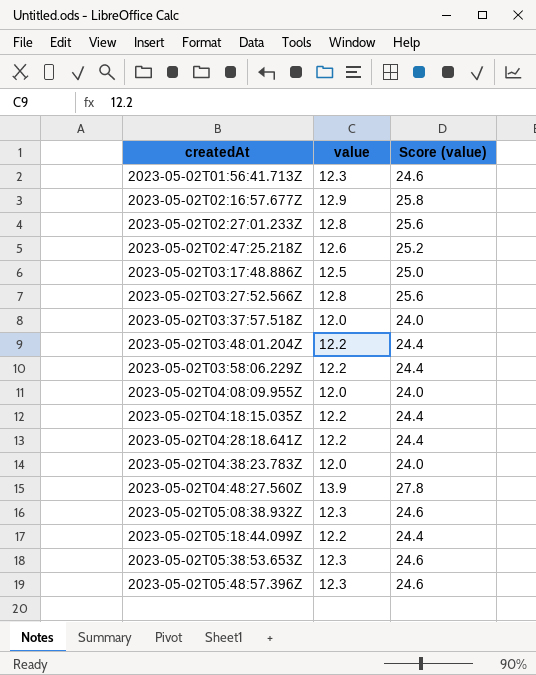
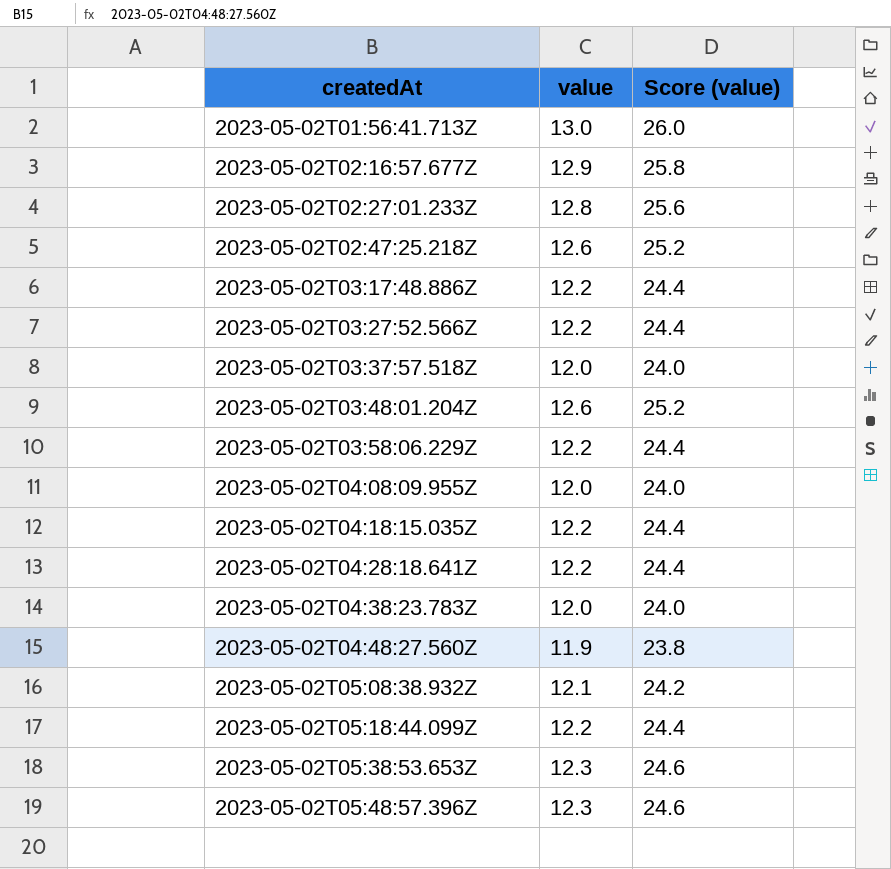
2023-05-02T01:56:41.713Z | value: 12.3 -> 13.0
2023-05-02T01:56:41.713Z | Score (value): 24.6 -> 26.0
2023-05-02T03:17:48.886Z | value: 12.5 -> 12.2
2023-05-02T03:17:48.886Z | Score (value): 25.0 -> 24.4
2023-05-02T03:27:52.566Z | value: 12.8 -> 12.2
2023-05-02T03:27:52.566Z | Score (value): 25.6 -> 24.4
2023-05-02T03:48:01.204Z | value: 12.2 -> 12.6
2023-05-02T03:48:01.204Z | Score (value): 24.4 -> 25.2
2023-05-02T04:48:27.560Z | value: 13.9 -> 11.9
2023-05-02T04:48:27.560Z | Score (value): 27.8 -> 23.8
2023-05-02T05:08:38.932Z | value: 12.3 -> 12.1
2023-05-02T05:08:38.932Z | Score (value): 24.6 -> 24.2

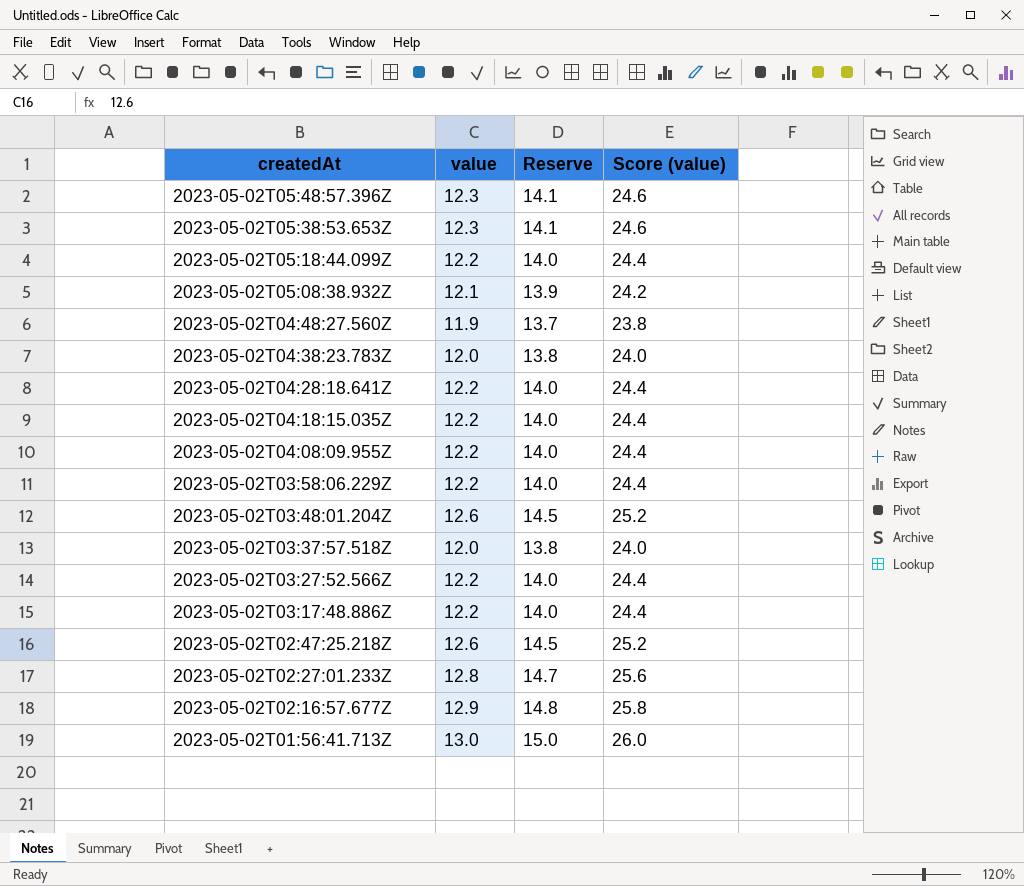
row order: createdAt ascending -> createdAt descending
column Reserve | formula: none -> [value] * 1.15
2023-05-02T04:08:09.955Z | value: 12.0 -> 12.2
2023-05-02T04:08:09.955Z | Score (value): 24.0 -> 24.4

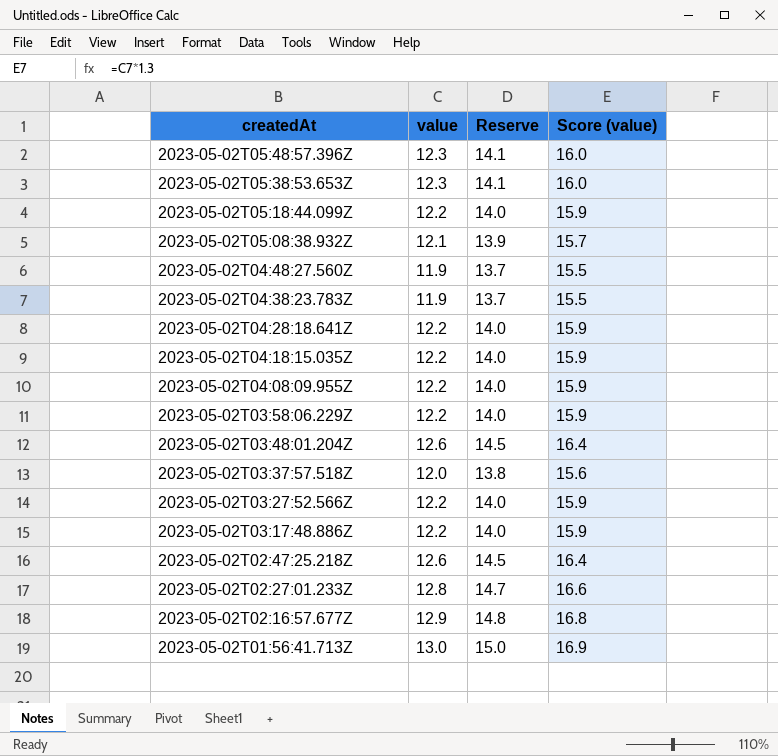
column Score (value) | formula: [value] * 2 -> [value] * 1.3
2023-05-02T04:38:23.783Z | value: 12.0 -> 11.9
2023-05-02T04:38:23.783Z | Reserve: 13.8 -> 13.7

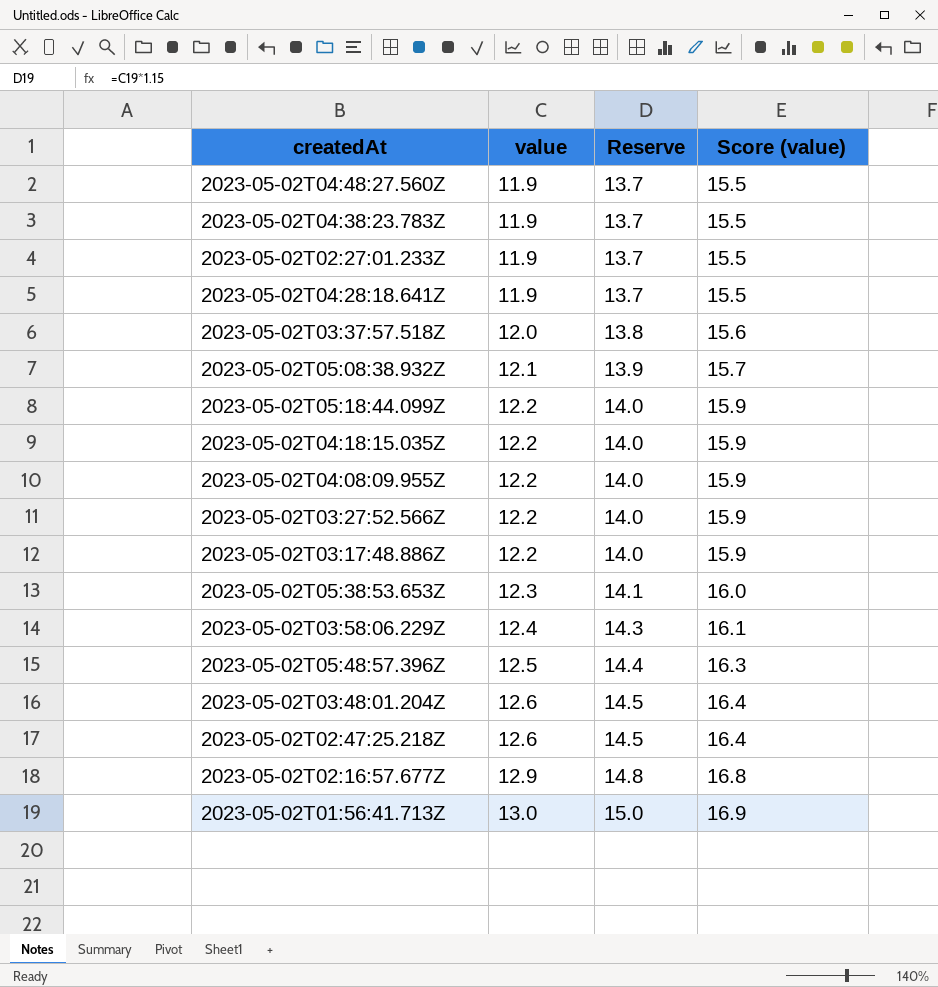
row order: createdAt descending -> value ascending
2023-05-02T02:27:01.233Z | value: 12.8 -> 11.9
2023-05-02T02:27:01.233Z | Reserve: 14.7 -> 13.7
2023-05-02T02:27:01.233Z | Score (value): 16.6 -> 15.5
2023-05-02T04:28:18.641Z | value: 12.2 -> 11.9
2023-05-02T04:28:18.641Z | Reserve: 14.0 -> 13.7
2023-05-02T04:28:18.641Z | Score (value): 15.9 -> 15.5
2023-05-02T03:58:06.229Z | value: 12.2 -> 12.4
2023-05-02T03:58:06.229Z | Reserve: 14.0 -> 14.3
2023-05-02T03:58:06.229Z | Score (value): 15.9 -> 16.1
2023-05-02T05:48:57.396Z | value: 12.3 -> 12.5
2023-05-02T05:48:57.396Z | Reserve: 14.1 -> 14.4
2023-05-02T05:48:57.396Z | Score (value): 16.0 -> 16.3

